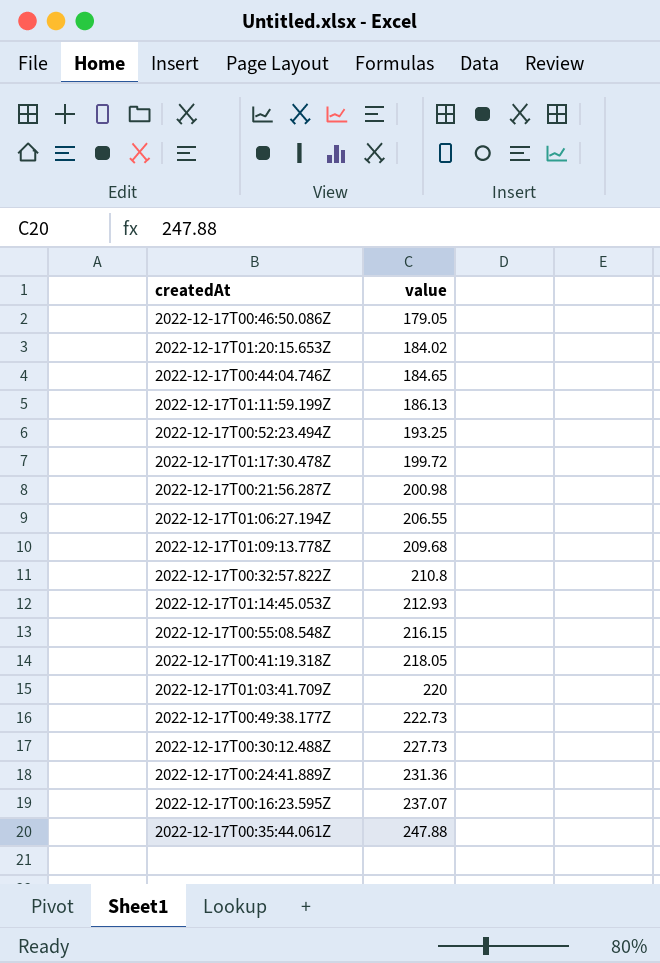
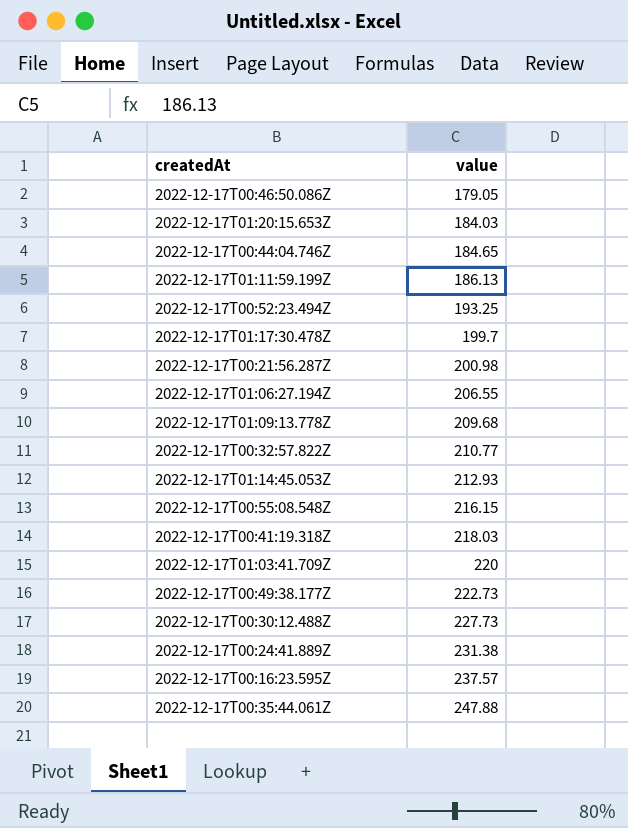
2022-12-17T01:20:15.653Z | value: 184.02 -> 184.03
2022-12-17T01:17:30.478Z | value: 199.72 -> 199.7
2022-12-17T00:32:57.822Z | value: 210.8 -> 210.77
2022-12-17T00:41:19.318Z | value: 218.05 -> 218.03
2022-12-17T00:24:41.889Z | value: 231.36 -> 231.38
2022-12-17T00:16:23.595Z | value: 237.07 -> 237.57

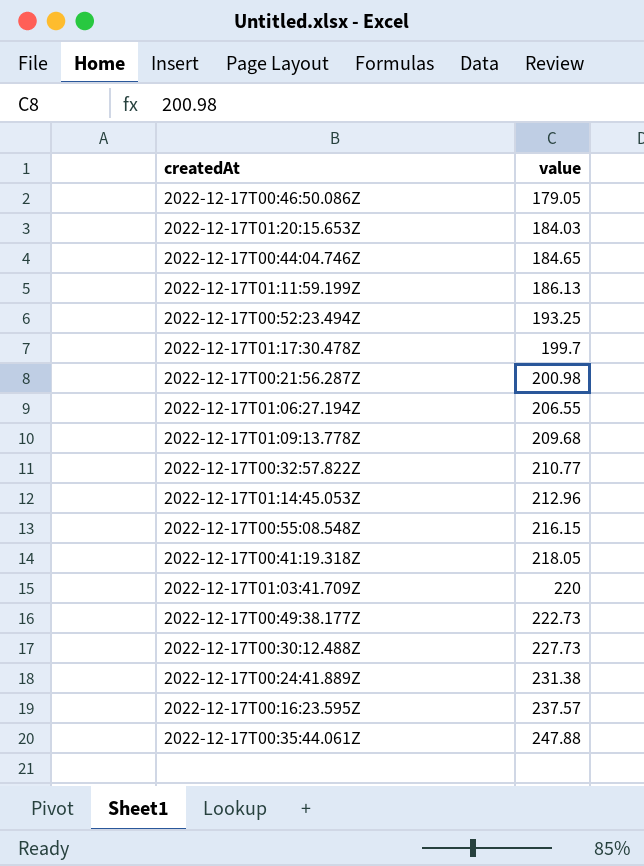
2022-12-17T01:14:45.053Z | value: 212.93 -> 212.96
2022-12-17T00:41:19.318Z | value: 218.03 -> 218.05

